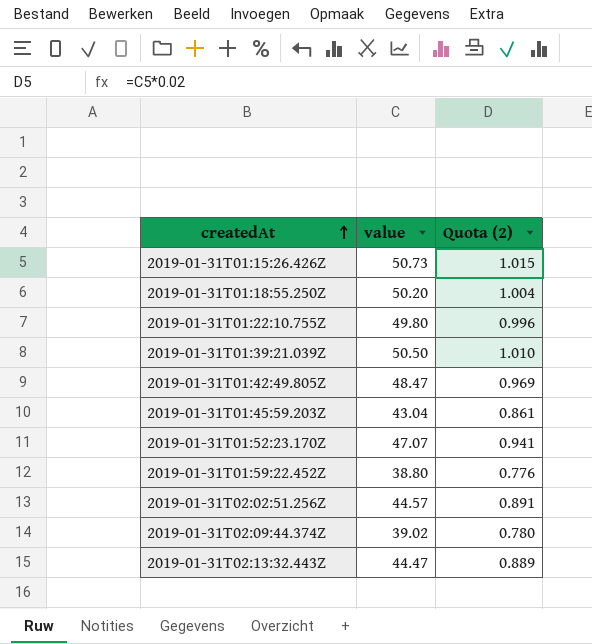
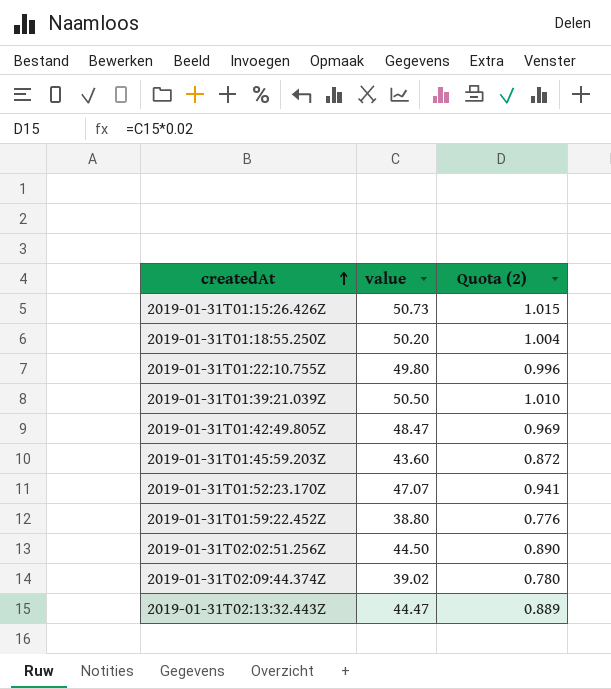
2019-01-31T01:45:59.203Z | value: 43.04 -> 43.60
2019-01-31T01:45:59.203Z | Quota (2): 0.861 -> 0.872
2019-01-31T02:02:51.256Z | value: 44.57 -> 44.50
2019-01-31T02:02:51.256Z | Quota (2): 0.891 -> 0.890

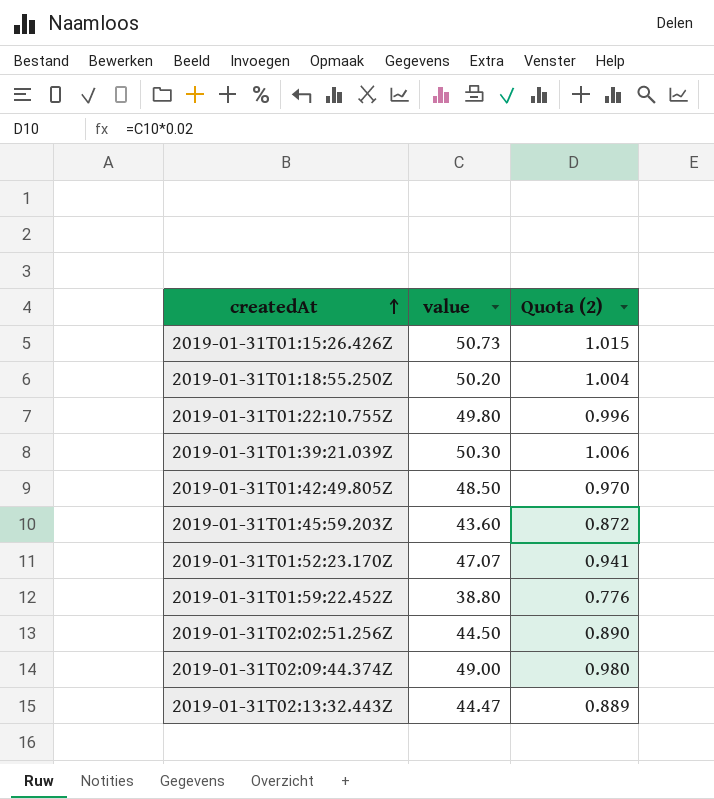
2019-01-31T01:39:21.039Z | value: 50.50 -> 50.30
2019-01-31T01:39:21.039Z | Quota (2): 1.010 -> 1.006
2019-01-31T01:42:49.805Z | value: 48.47 -> 48.50
2019-01-31T01:42:49.805Z | Quota (2): 0.969 -> 0.970
2019-01-31T02:09:44.374Z | value: 39.02 -> 49.00
2019-01-31T02:09:44.374Z | Quota (2): 0.780 -> 0.980

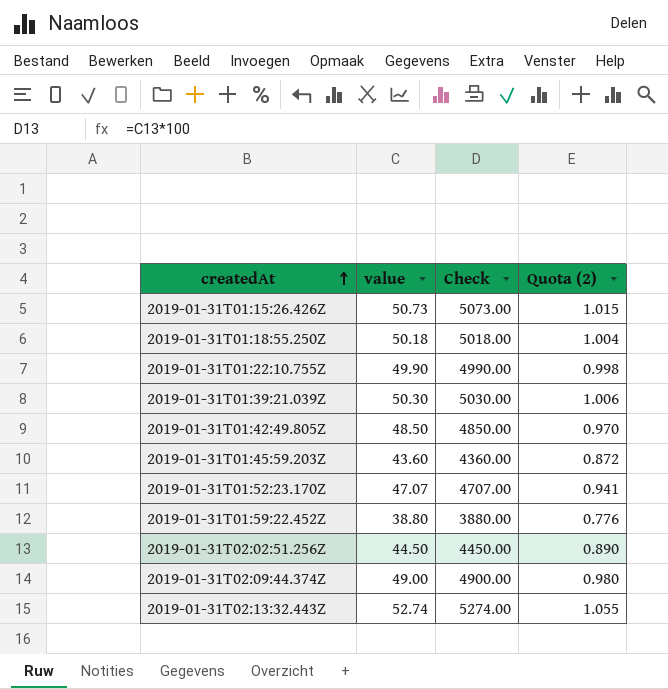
column Check | formula: none -> [value] * 100
2019-01-31T01:18:55.250Z | value: 50.20 -> 50.18
2019-01-31T01:22:10.755Z | value: 49.80 -> 49.90
2019-01-31T01:22:10.755Z | Quota (2): 0.996 -> 0.998
2019-01-31T02:13:32.443Z | value: 44.47 -> 52.74
2019-01-31T02:13:32.443Z | Quota (2): 0.889 -> 1.055

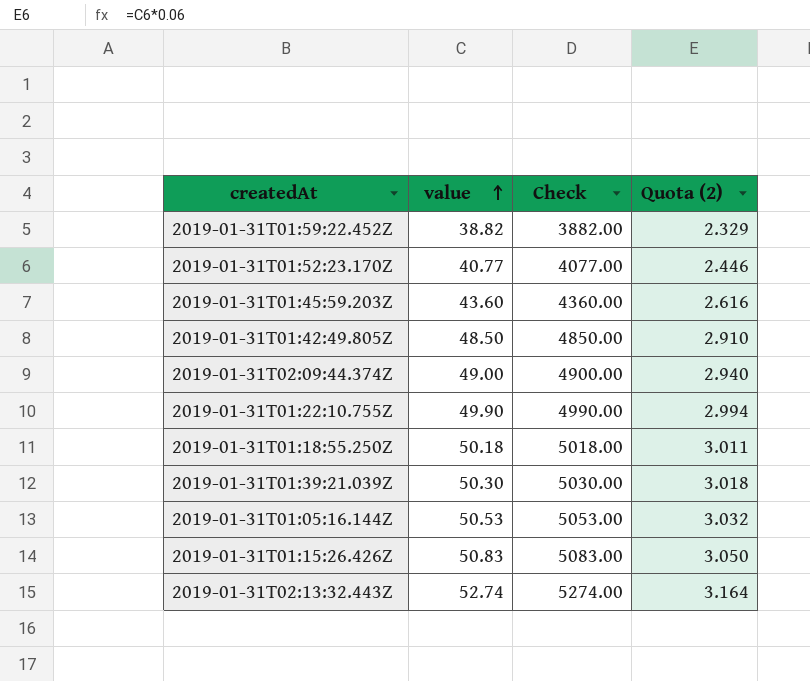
row order: createdAt ascending -> value ascending
column Quota (2) | formula: [value] * 0.02 -> [value] * 0.06
row 2019-01-31T02:02:51.256Z: 44.50 | 4450.00 | 0.890 -> none
2019-01-31T01:59:22.452Z | value: 38.80 -> 38.82
2019-01-31T01:59:22.452Z | Check: 3880.00 -> 3882.00
2019-01-31T01:52:23.170Z | value: 47.07 -> 40.77
2019-01-31T01:52:23.170Z | Check: 4707.00 -> 4077.00
row 2019-01-31T01:05:16.144Z: none -> 50.53 | 5053.00 | 3.032
2019-01-31T01:15:26.426Z | value: 50.73 -> 50.83
2019-01-31T01:15:26.426Z | Check: 5073.00 -> 5083.00

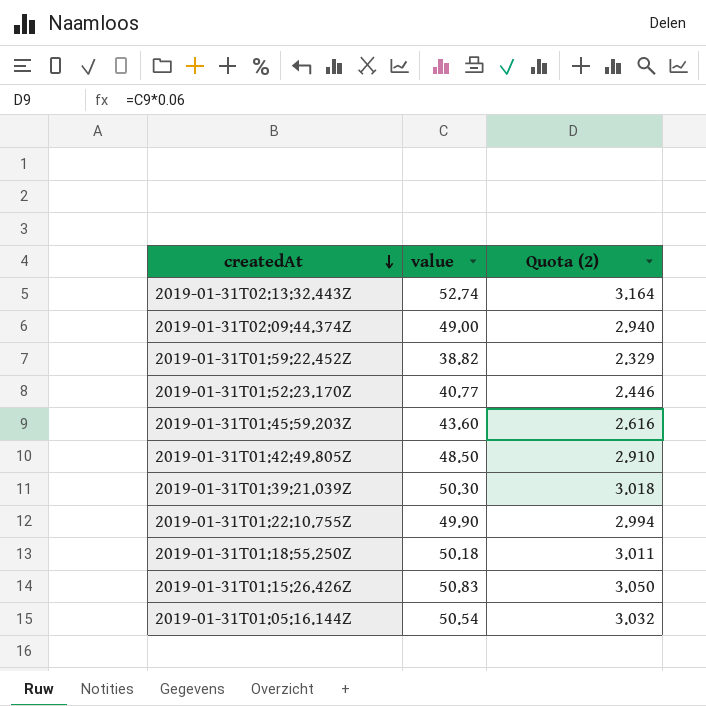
row order: value ascending -> createdAt descending
column Check | formula: [value] * 100 -> none
2019-01-31T01:05:16.144Z | value: 50.53 -> 50.54

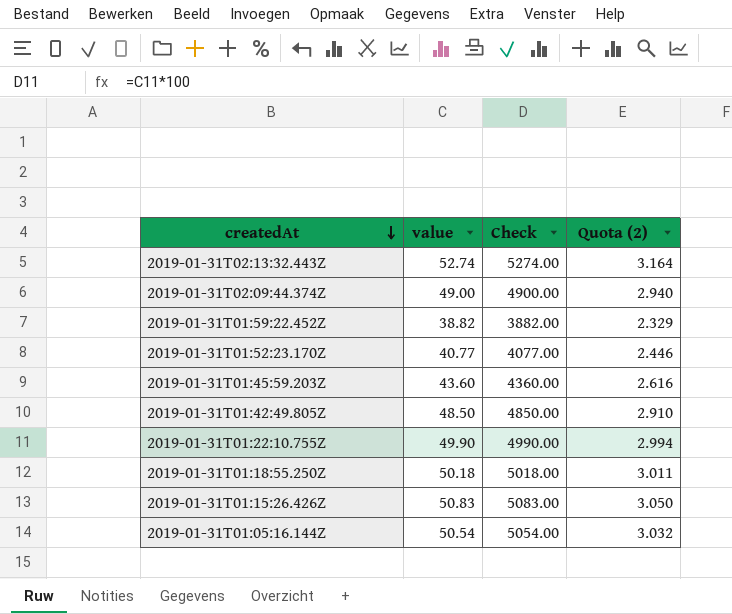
column Check | formula: none -> [value] * 100
row 2019-01-31T01:39:21.039Z: 50.30 | 3.018 -> none

